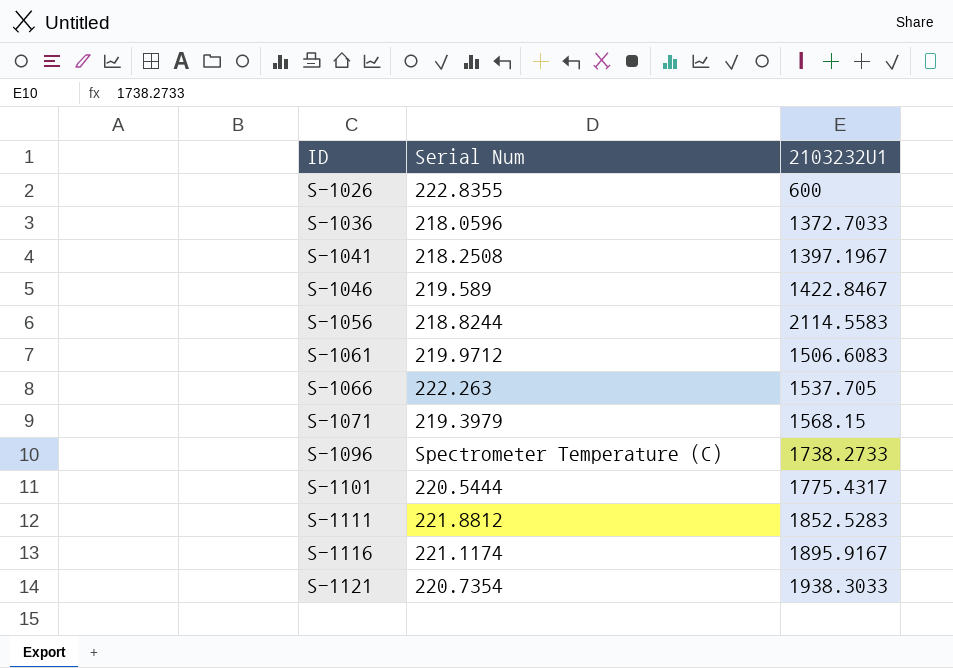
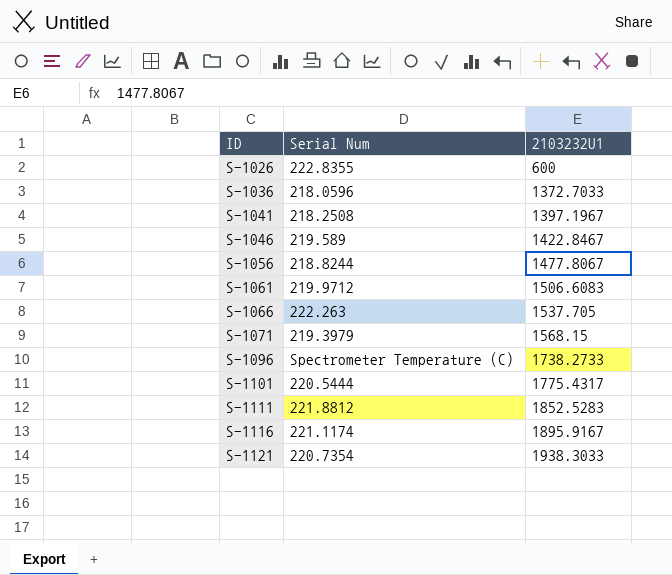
S-1056 | 2103232U1: 2114.5583 -> 1477.8067

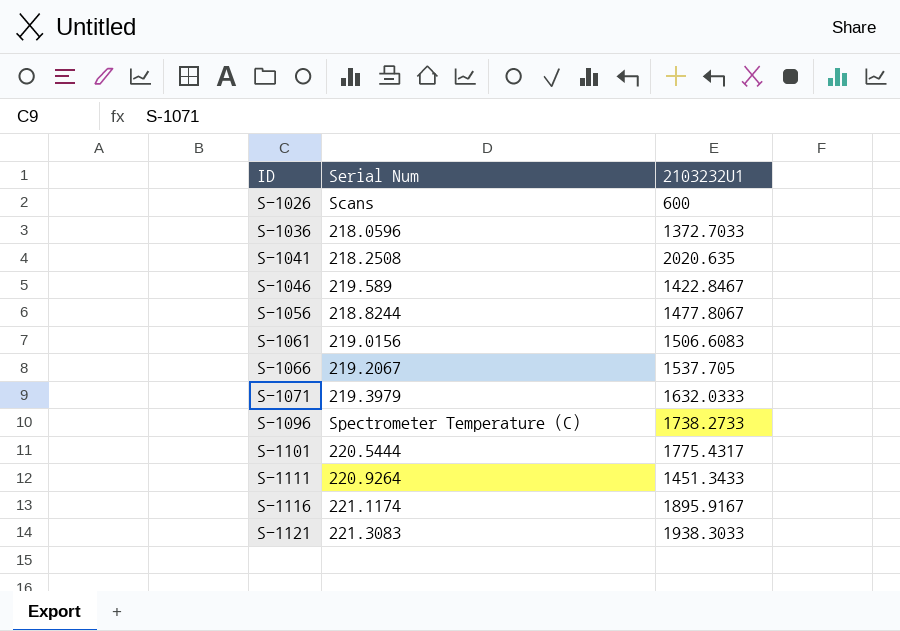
S-1026 | Serial Num: 222.8355 -> Scans
S-1041 | 2103232U1: 1397.1967 -> 2020.635
S-1061 | Serial Num: 219.9712 -> 219.0156
S-1066 | Serial Num: 222.263 -> 219.2067
S-1071 | 2103232U1: 1568.15 -> 1632.0333
S-1111 | Serial Num: 221.8812 -> 220.9264
S-1111 | 2103232U1: 1852.5283 -> 1451.3433
S-1121 | Serial Num: 220.7354 -> 221.3083

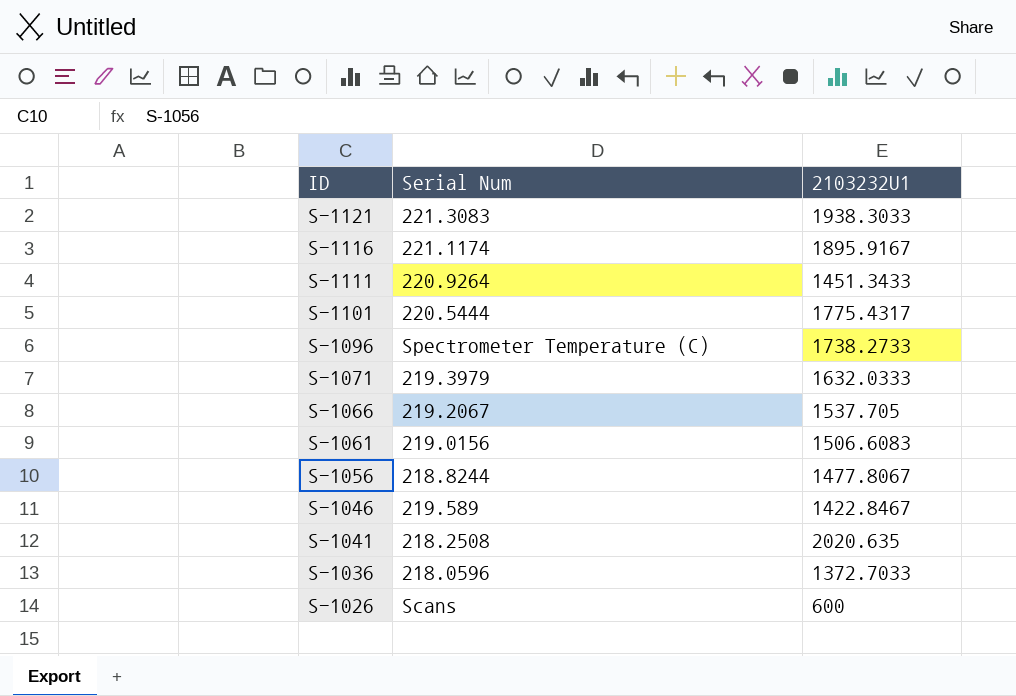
row order: ID ascending -> ID descending

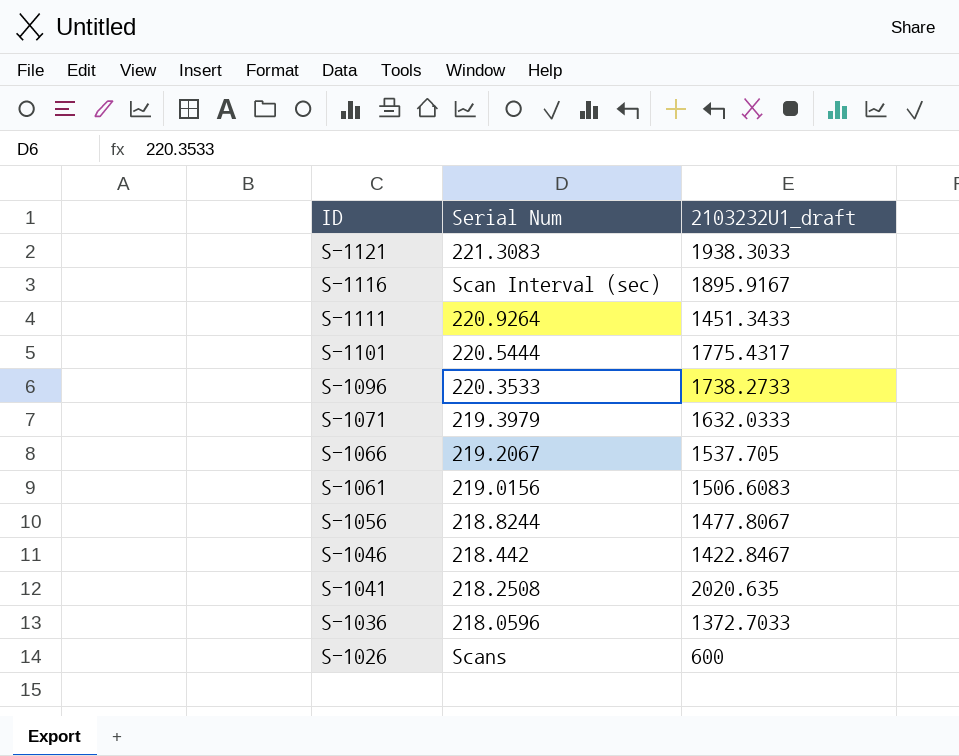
column name: 2103232U1 -> 2103232U1_draft
S-1116 | Serial Num: 221.1174 -> Scan Interval (sec)
S-1096 | Serial Num: Spectrometer Temperature (C) -> 220.3533
S-1046 | Serial Num: 219.589 -> 218.442

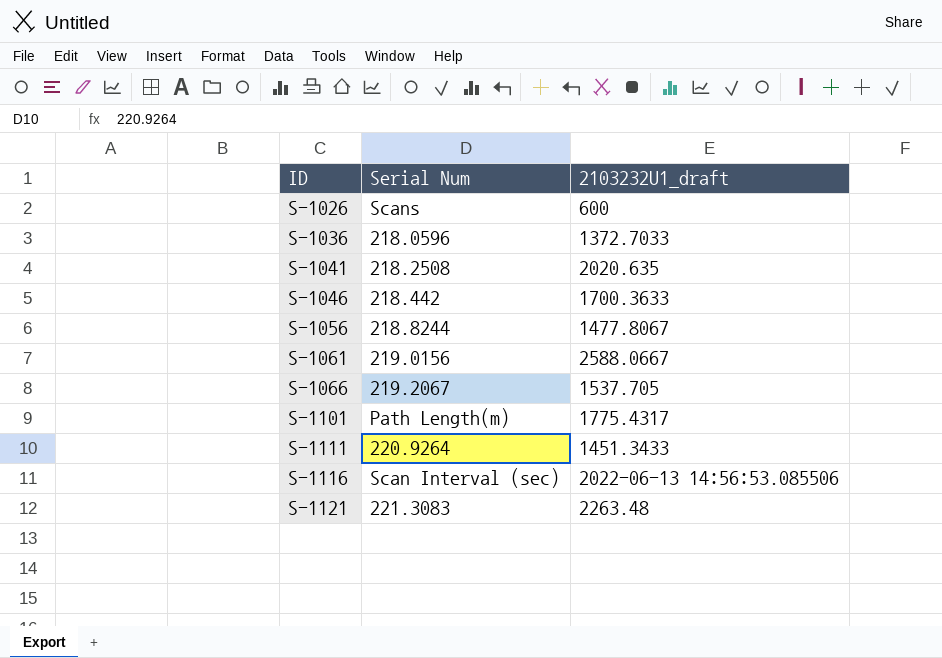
row order: ID descending -> ID ascending
row S-1096: 220.3533 | 1738.2733 -> none
row S-1071: 219.3979 | 1632.0333 -> none
S-1046 | 2103232U1_draft: 1422.8467 -> 1700.3633
S-1061 | 2103232U1_draft: 1506.6083 -> 2588.0667
S-1101 | Serial Num: 220.5444 -> Path Length(m)
S-1116 | 2103232U1_draft: 1895.9167 -> 2022-06-13 14:56:53.085506
S-1121 | 2103232U1_draft: 1938.3033 -> 2263.48

